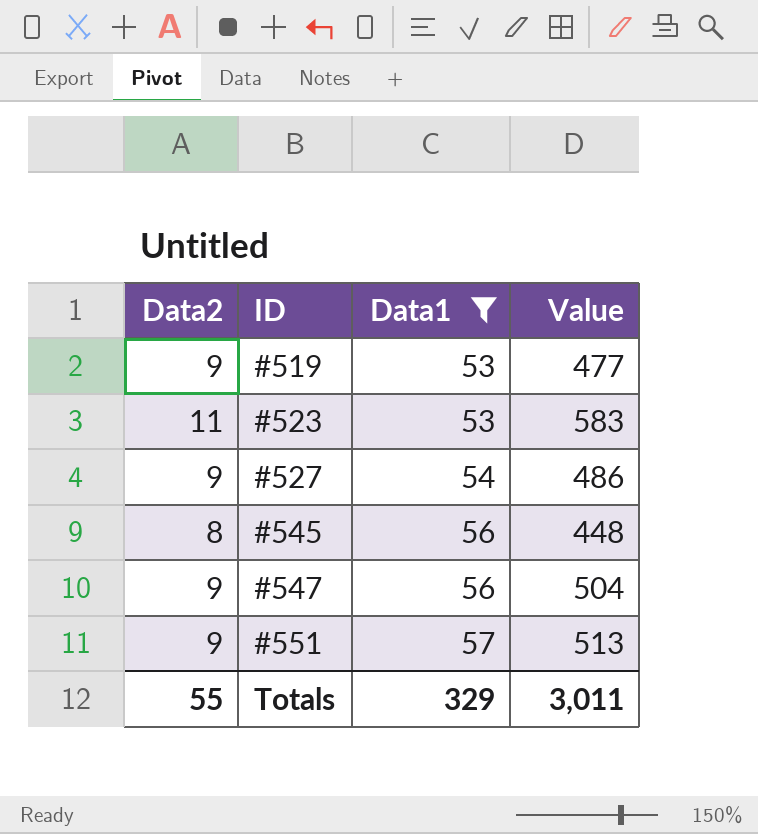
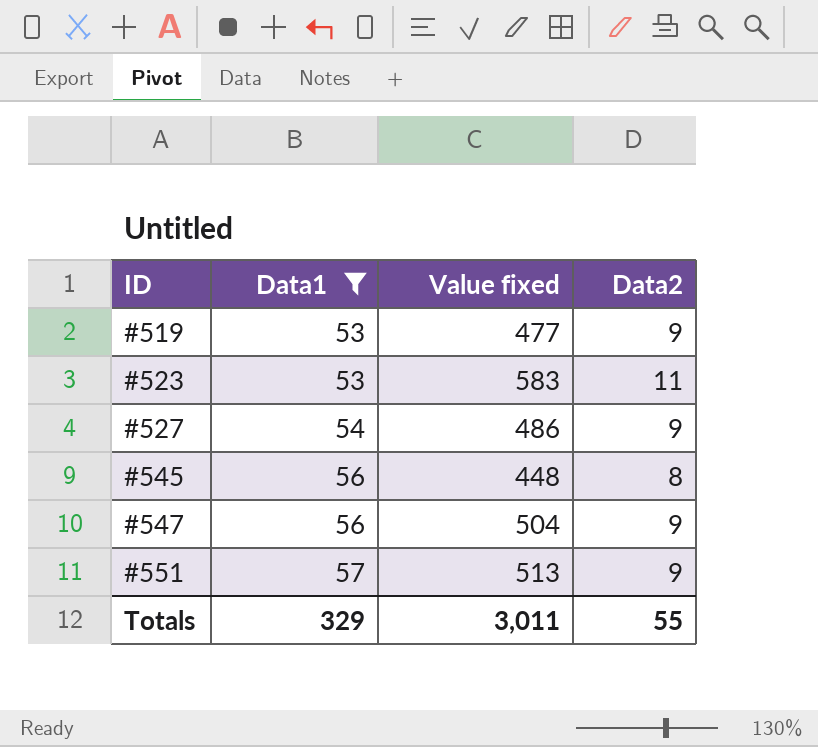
column name: Value -> Value fixed
column Data2 | position: 1 -> 4

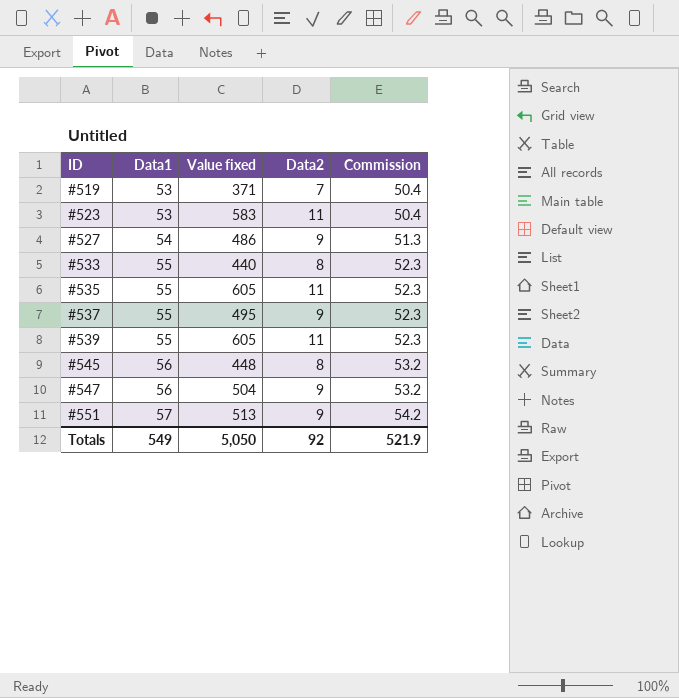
filter: Data1 != 55 -> none
column Commission | formula: none -> [Data1] * 0.95
#519 | Value fixed: 477 -> 371
#519 | Data2: 9 -> 7
Totals | Data1: 329 -> 549
Totals | Value fixed: 3,011 -> 5,050
Totals | Data2: 55 -> 92

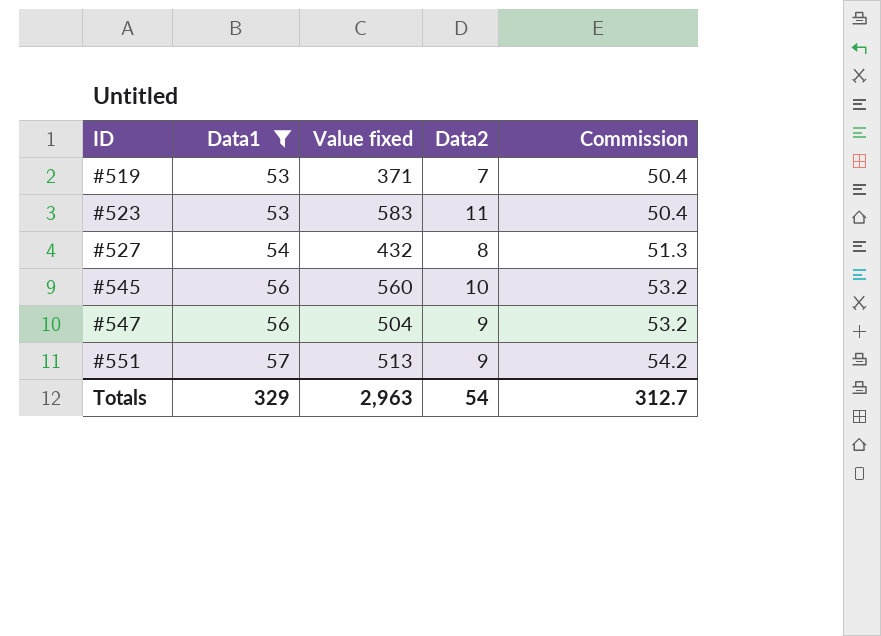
filter: none -> Data1 != 55
#527 | Value fixed: 486 -> 432
#527 | Data2: 9 -> 8
#545 | Value fixed: 448 -> 560
#545 | Data2: 8 -> 10
Totals | Data1: 549 -> 329
Totals | Value fixed: 5,050 -> 2,963
Totals | Data2: 92 -> 54
Totals | Commission: 521.9 -> 312.7

